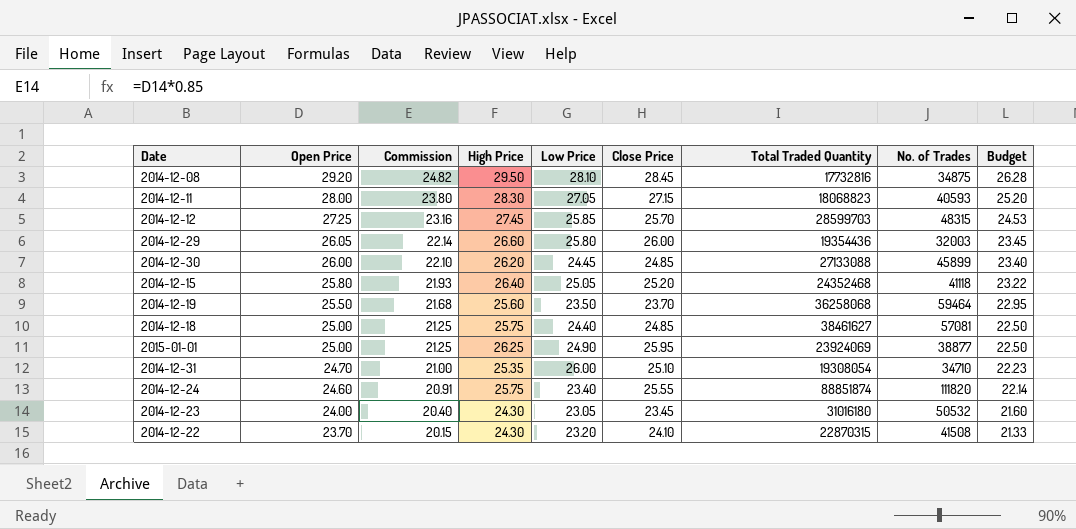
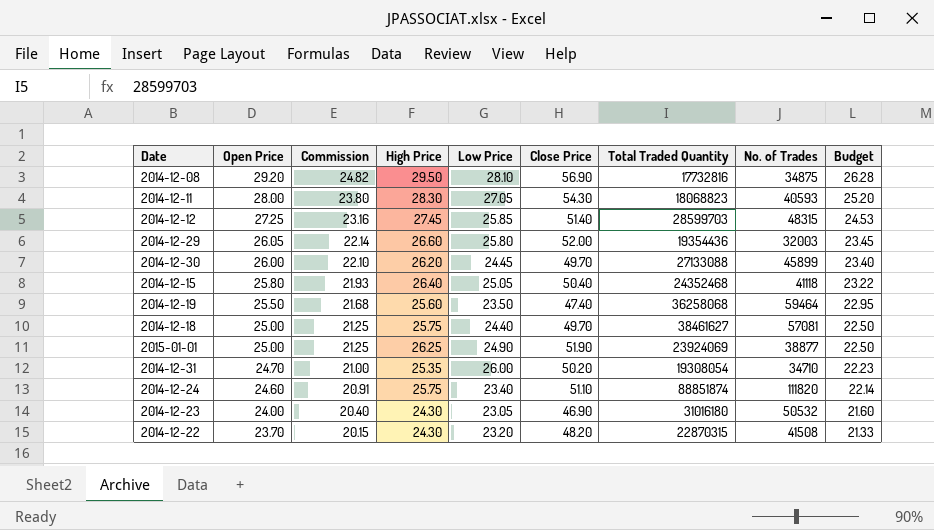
2014-12-08 | Close Price: 28.45 -> 56.90
2014-12-11 | Close Price: 27.15 -> 54.30
2014-12-12 | Close Price: 25.70 -> 51.40
2014-12-29 | Close Price: 26.00 -> 52.00
2014-12-30 | Close Price: 24.85 -> 49.70
2014-12-15 | Close Price: 25.20 -> 50.40
2014-12-19 | Close Price: 23.70 -> 47.40
2014-12-18 | Close Price: 24.85 -> 49.70
2015-01-01 | Close Price: 25.95 -> 51.90
2014-12-31 | Close Price: 25.10 -> 50.20
2014-12-24 | Close Price: 25.55 -> 51.10
2014-12-23 | Close Price: 23.45 -> 46.90
2014-12-22 | Close Price: 24.10 -> 48.20

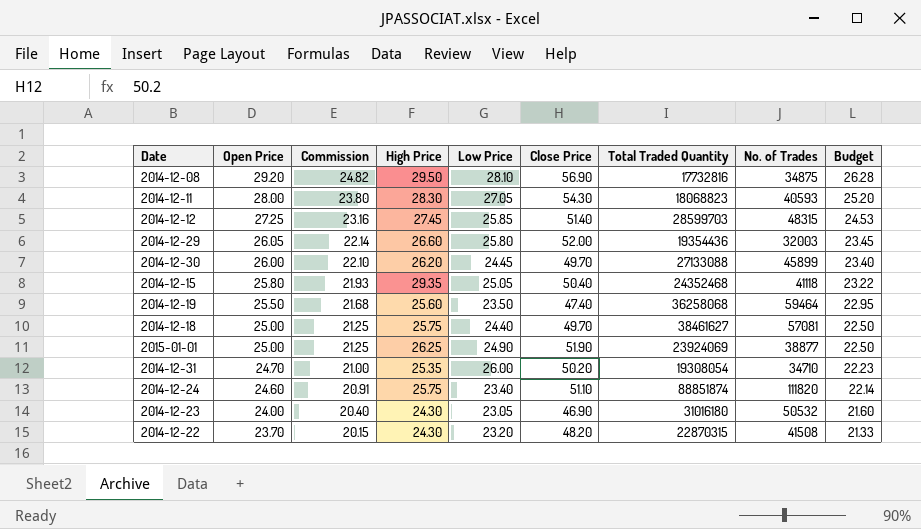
2014-12-15 | High Price: 26.40 -> 29.35

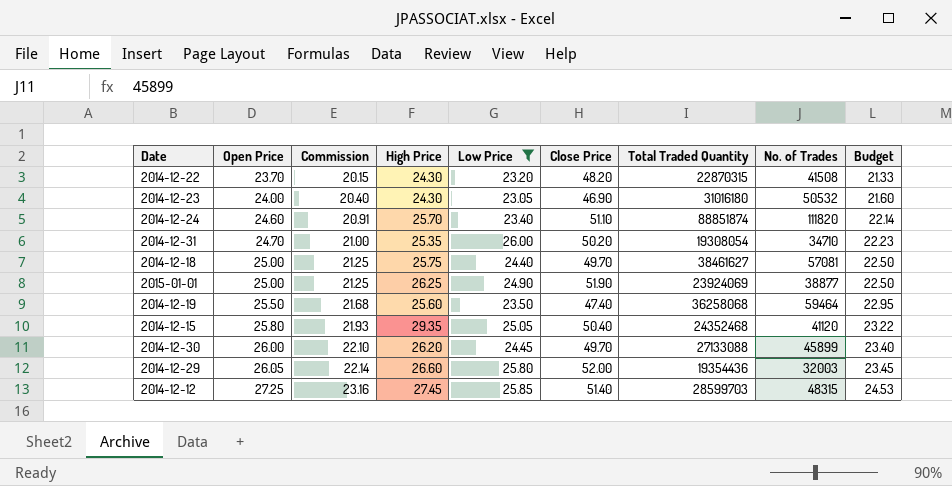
filter: none -> Low Price <= 26.00
row order: Open Price descending -> Open Price ascending
2014-12-24 | High Price: 25.75 -> 25.70
2014-12-15 | No. of Trades: 41118 -> 41120

